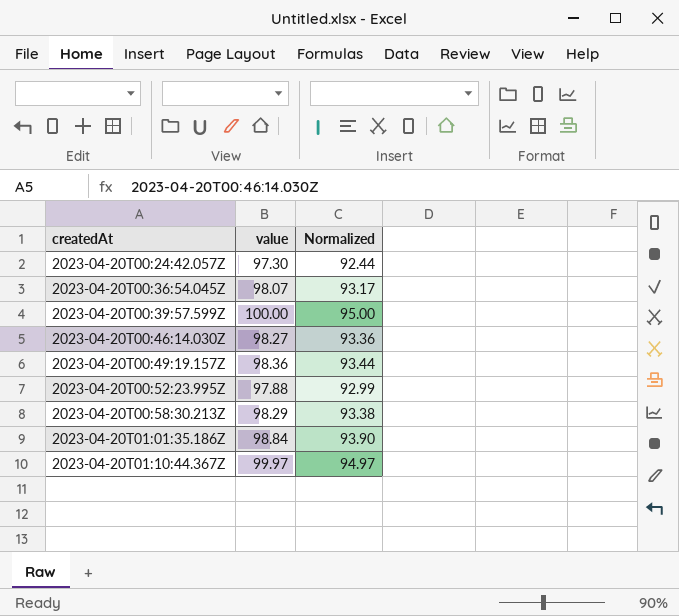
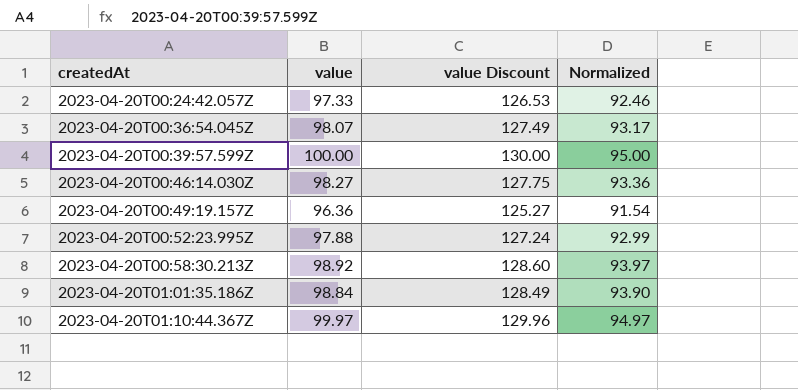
column value Discount | formula: none -> [value] * 1.3
2023-04-20T00:24:42.057Z | value: 97.30 -> 97.33
2023-04-20T00:24:42.057Z | Normalized: 92.44 -> 92.46
2023-04-20T00:49:19.157Z | value: 98.36 -> 96.36
2023-04-20T00:49:19.157Z | Normalized: 93.44 -> 91.54
2023-04-20T00:58:30.213Z | value: 98.29 -> 98.92
2023-04-20T00:58:30.213Z | Normalized: 93.38 -> 93.97

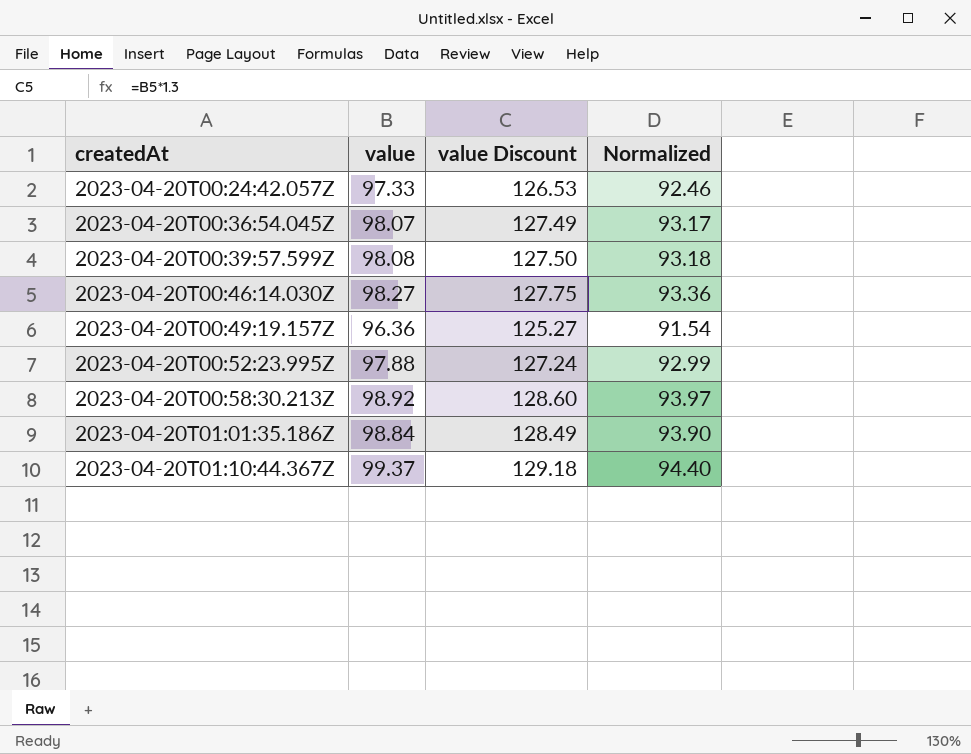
2023-04-20T00:39:57.599Z | value: 100.00 -> 98.08
2023-04-20T00:39:57.599Z | value Discount: 130.00 -> 127.50
2023-04-20T00:39:57.599Z | Normalized: 95.00 -> 93.18
2023-04-20T01:10:44.367Z | value: 99.97 -> 99.37
2023-04-20T01:10:44.367Z | value Discount: 129.96 -> 129.18
2023-04-20T01:10:44.367Z | Normalized: 94.97 -> 94.40

